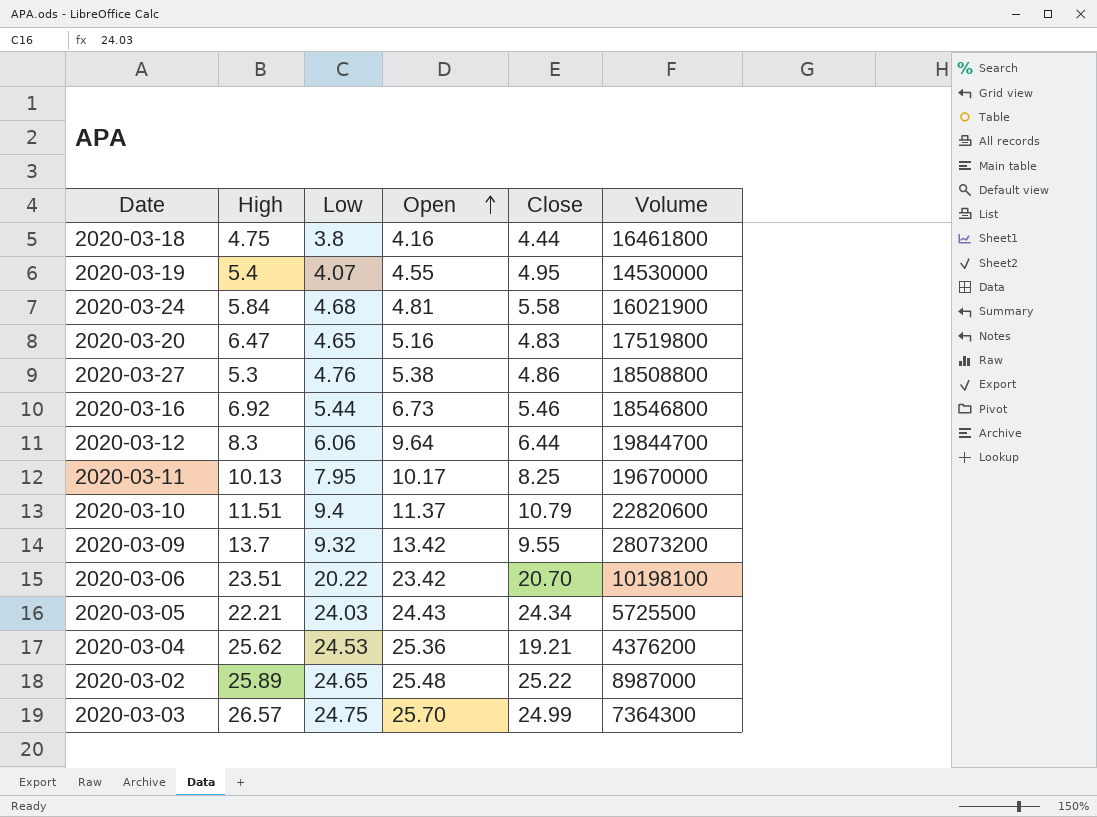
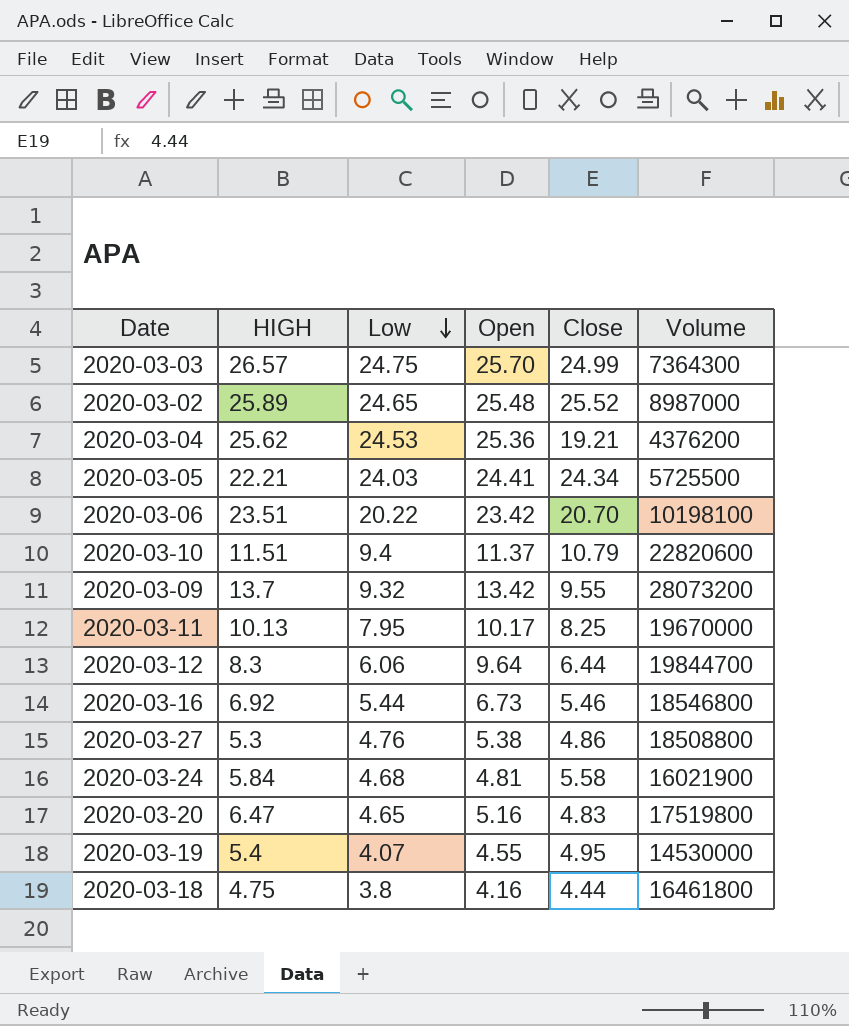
row order: Open ascending -> Low descending
column name: High -> HIGH
2020-03-02 | Close: 25.22 -> 25.52
2020-03-05 | Open: 24.43 -> 24.41

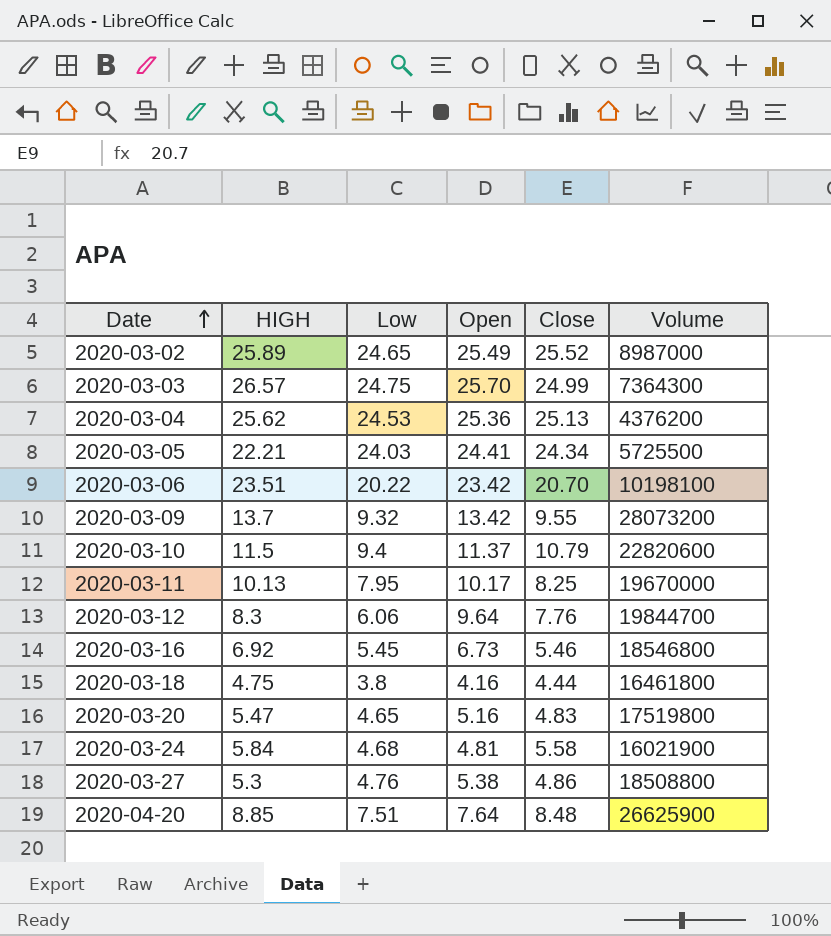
row order: Low descending -> Date ascending
row 2020-03-19: 5.4 | 4.07 | 4.55 | 4.95 | 14530000 -> none
2020-03-02 | Open: 25.48 -> 25.49
2020-03-04 | Close: 19.21 -> 25.13
2020-03-10 | HIGH: 11.51 -> 11.5
2020-03-12 | Close: 6.44 -> 7.76
2020-03-16 | Low: 5.44 -> 5.45
2020-03-20 | HIGH: 6.47 -> 5.47
row 2020-04-20: none -> 8.85 | 7.51 | 7.64 | 8.48 | 26625900

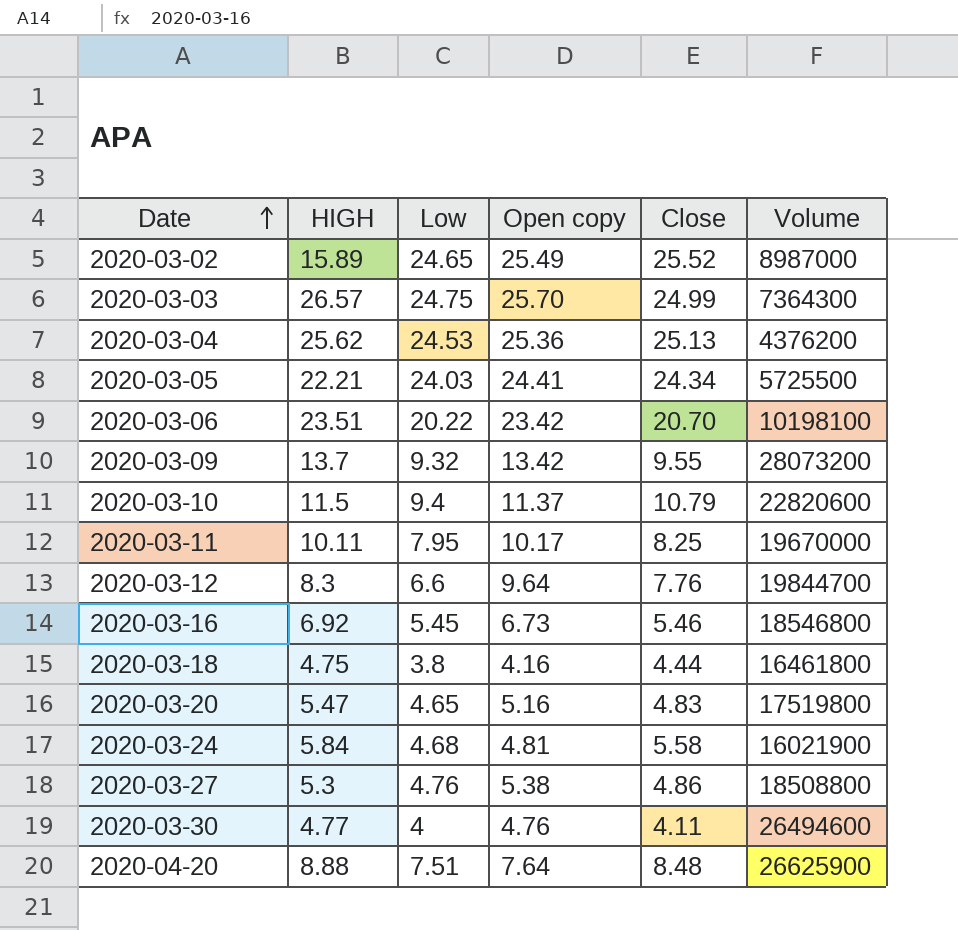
column name: Open -> Open copy
2020-03-02 | HIGH: 25.89 -> 15.89
2020-03-11 | HIGH: 10.13 -> 10.11
2020-03-12 | Low: 6.06 -> 6.6
row 2020-03-30: none -> 4.77 | 4 | 4.76 | 4.11 | 26494600
2020-04-20 | HIGH: 8.85 -> 8.88

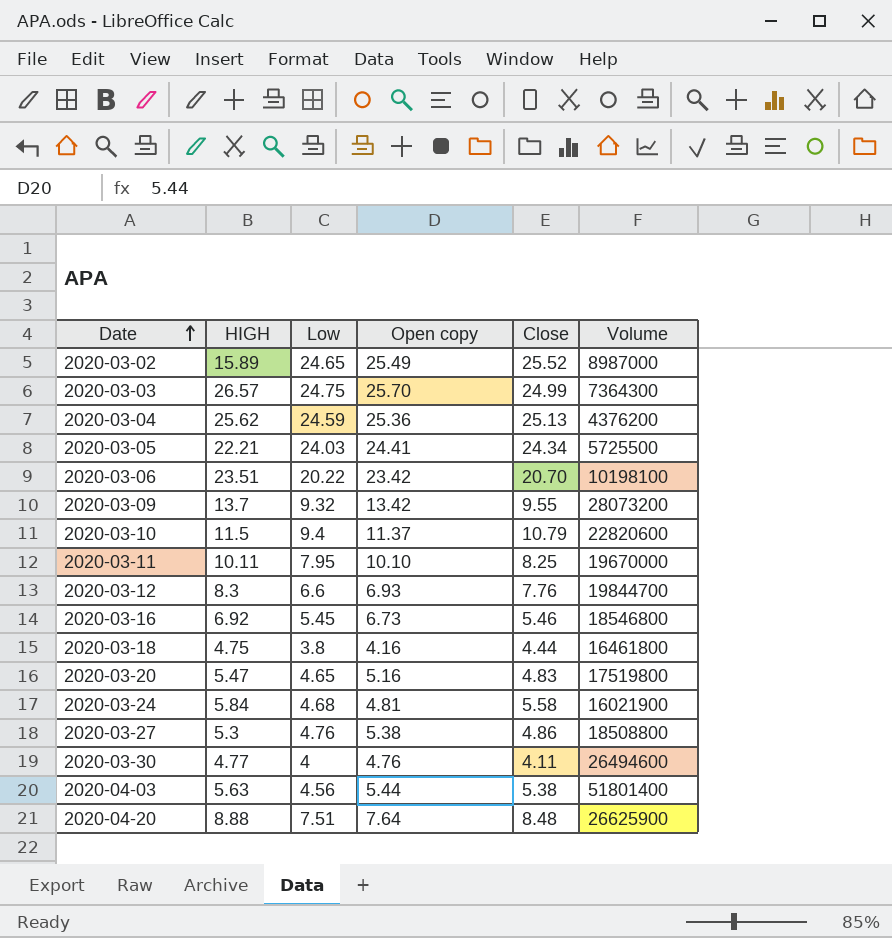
2020-03-04 | Low: 24.53 -> 24.59
2020-03-11 | Open copy: 10.17 -> 10.10
2020-03-12 | Open copy: 9.64 -> 6.93
row 2020-04-03: none -> 5.63 | 4.56 | 5.44 | 5.38 | 51801400

